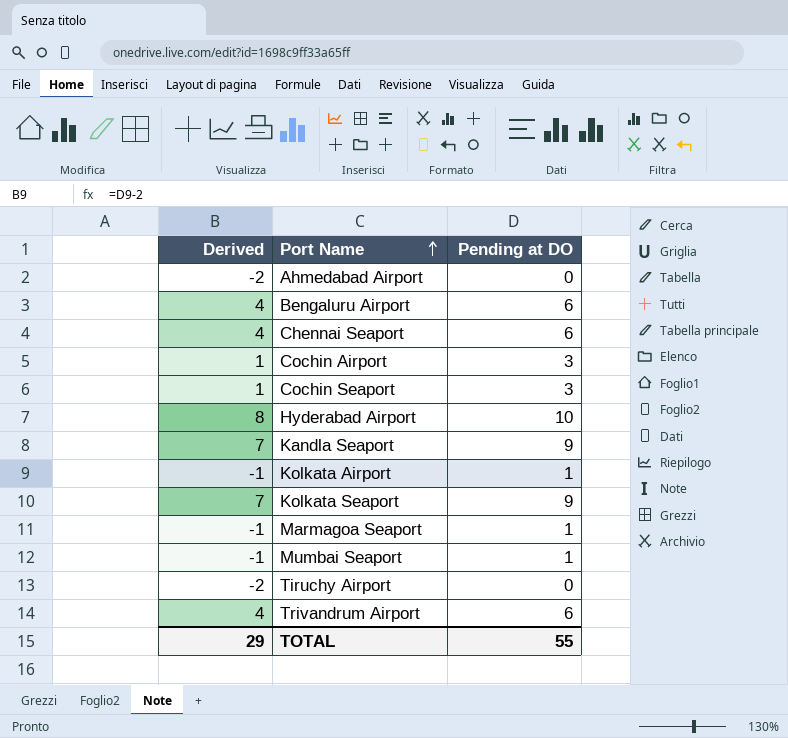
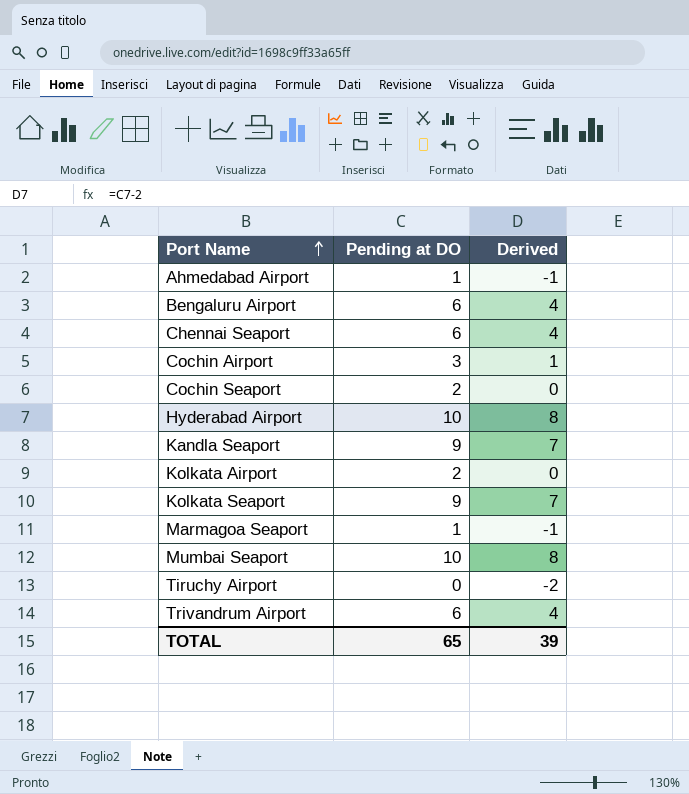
column Derived | position: 1 -> 3
Ahmedabad Airport | Pending at DO: 0 -> 1
Ahmedabad Airport | Derived: -2 -> -1
Cochin Seaport | Pending at DO: 3 -> 2
Cochin Seaport | Derived: 1 -> 0
Kolkata Airport | Pending at DO: 1 -> 2
Kolkata Airport | Derived: -1 -> 0
Mumbai Seaport | Pending at DO: 1 -> 10
Mumbai Seaport | Derived: -1 -> 8
TOTAL | Pending at DO: 55 -> 65
TOTAL | Derived: 29 -> 39

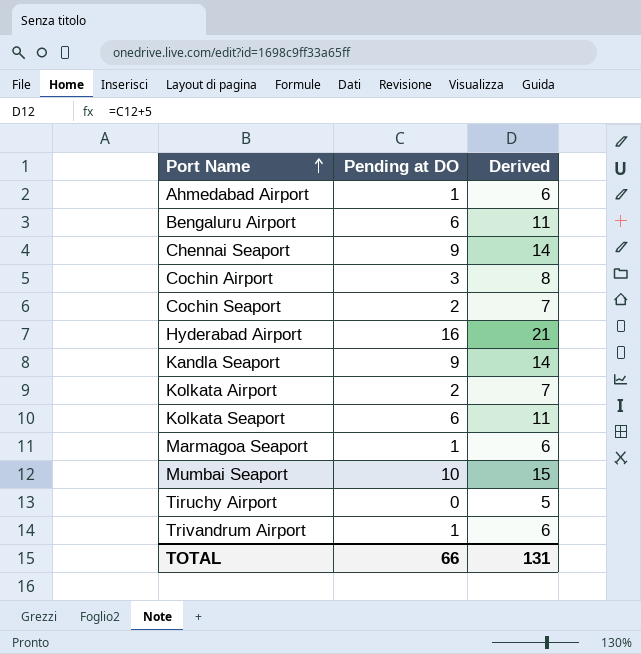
column Derived | formula: [Pending at DO] - 2 -> [Pending at DO] + 5
Chennai Seaport | Pending at DO: 6 -> 9
Hyderabad Airport | Pending at DO: 10 -> 16
Kolkata Seaport | Pending at DO: 9 -> 6
Trivandrum Airport | Pending at DO: 6 -> 1
TOTAL | Pending at DO: 65 -> 66
TOTAL | Derived: 39 -> 131

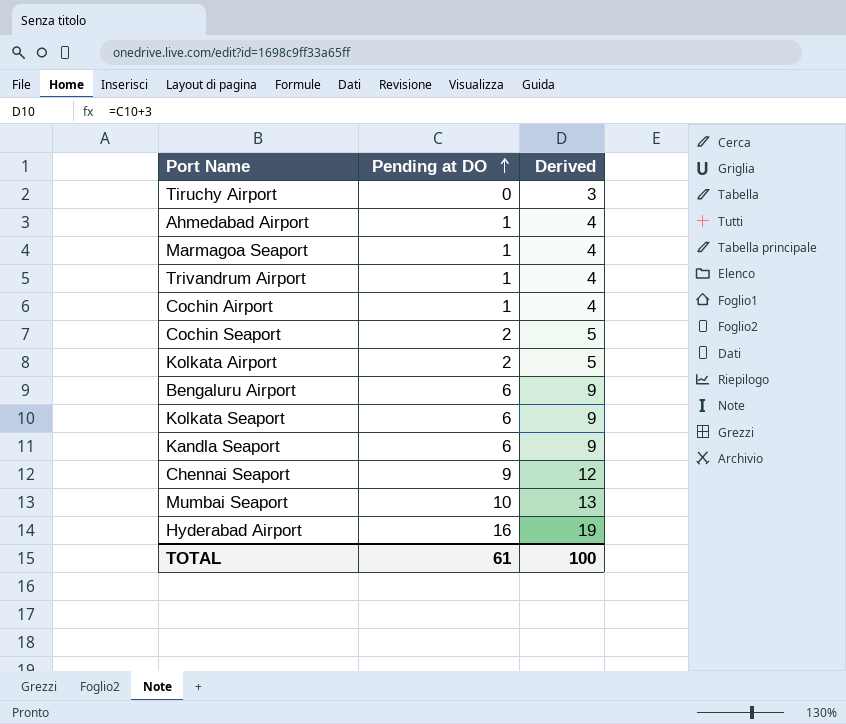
row order: Port Name ascending -> Pending at DO ascending
column Derived | formula: [Pending at DO] + 5 -> [Pending at DO] + 3
Cochin Airport | Pending at DO: 3 -> 1
Kandla Seaport | Pending at DO: 9 -> 6
TOTAL | Pending at DO: 66 -> 61
TOTAL | Derived: 131 -> 100

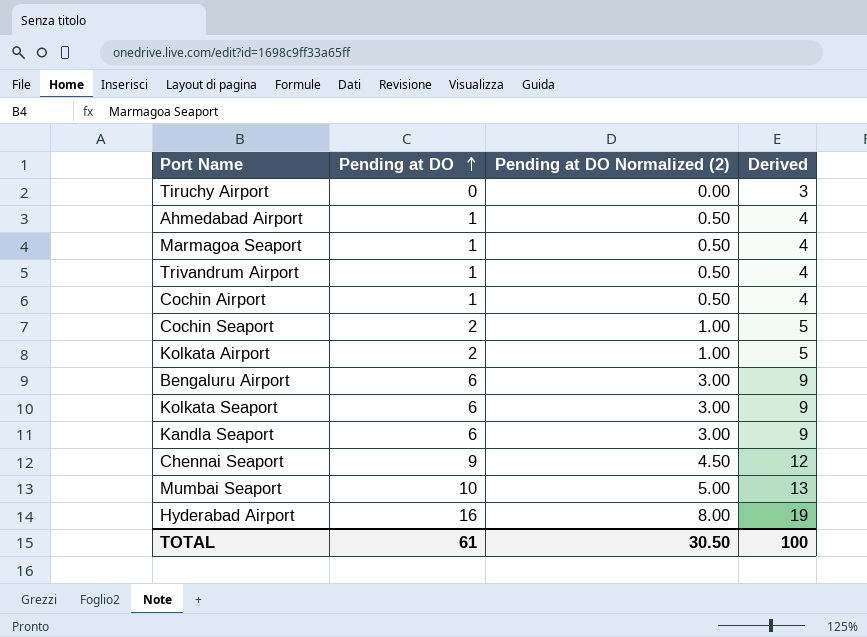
column Pending at DO Normalized (2) | formula: none -> [Pending at DO] * 0.5

